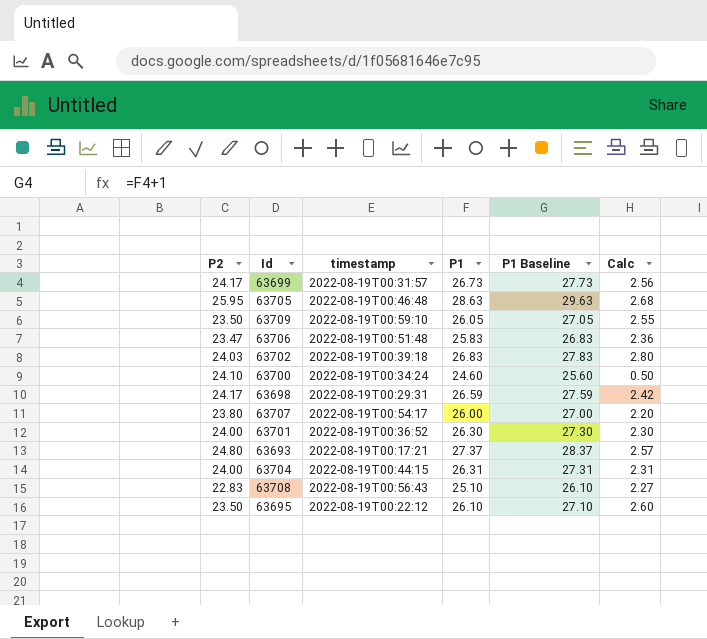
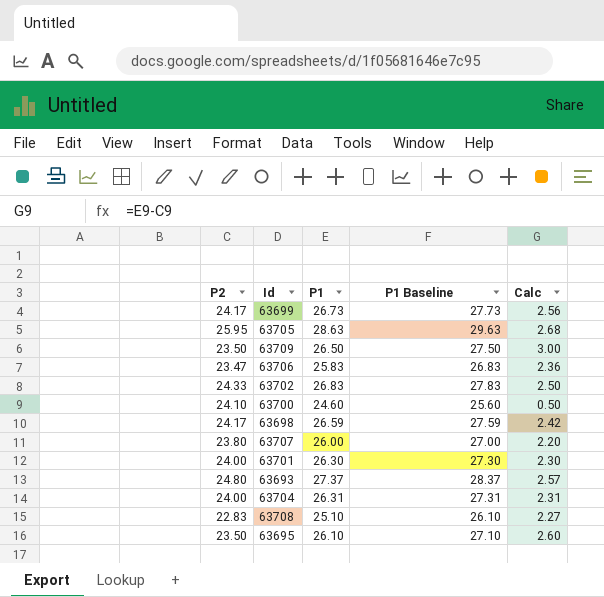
column timestamp | position: 3 -> none
63709 | P1: 26.05 -> 26.50
63709 | P1 Baseline: 27.05 -> 27.50
63709 | Calc: 2.55 -> 3.00
63702 | P2: 24.03 -> 24.33
63702 | Calc: 2.80 -> 2.50

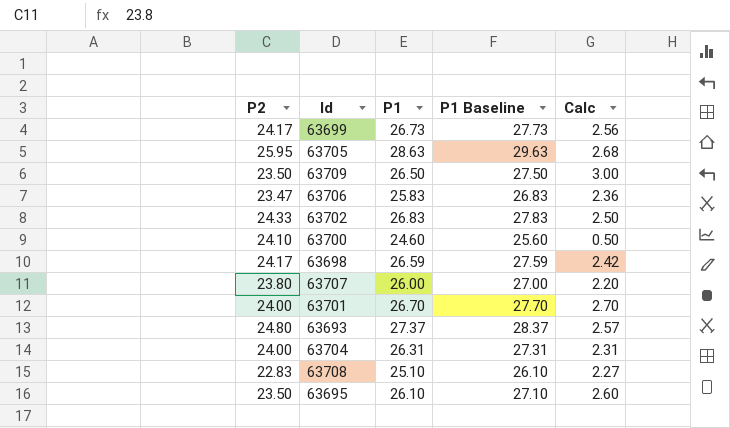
63701 | P1: 26.30 -> 26.70
63701 | P1 Baseline: 27.30 -> 27.70
63701 | Calc: 2.30 -> 2.70

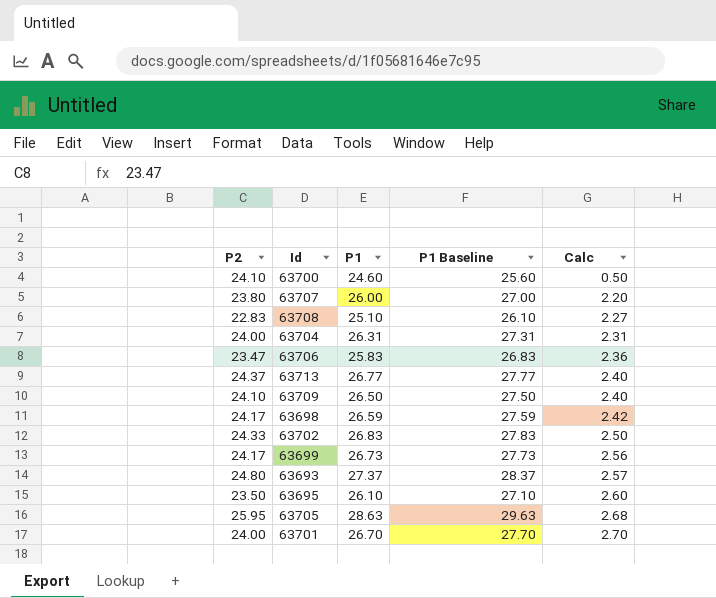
row order: none -> Calc ascending
row 63713: none -> 24.37 | 26.77 | 27.77 | 2.40
63709 | P2: 23.50 -> 24.10
63709 | Calc: 3.00 -> 2.40

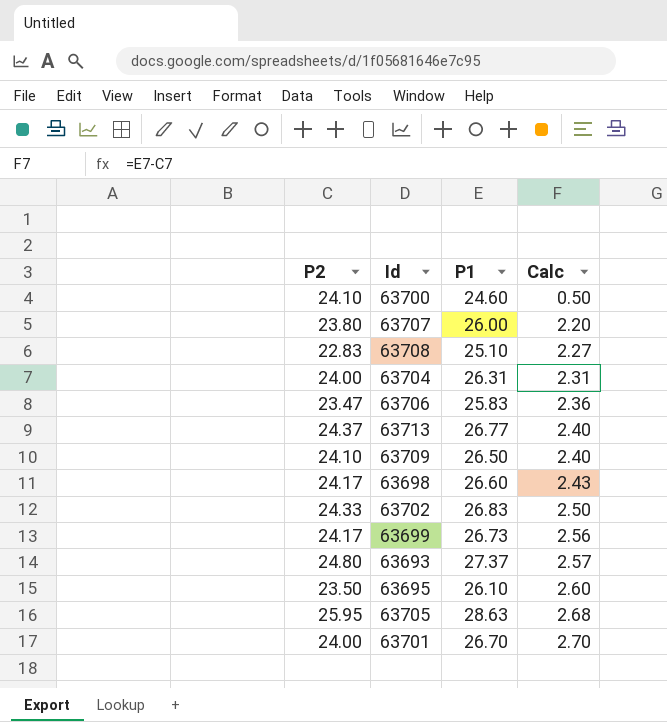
column P1 Baseline | formula: [P1] + 1 -> none
63698 | P1: 26.59 -> 26.60
63698 | Calc: 2.42 -> 2.43

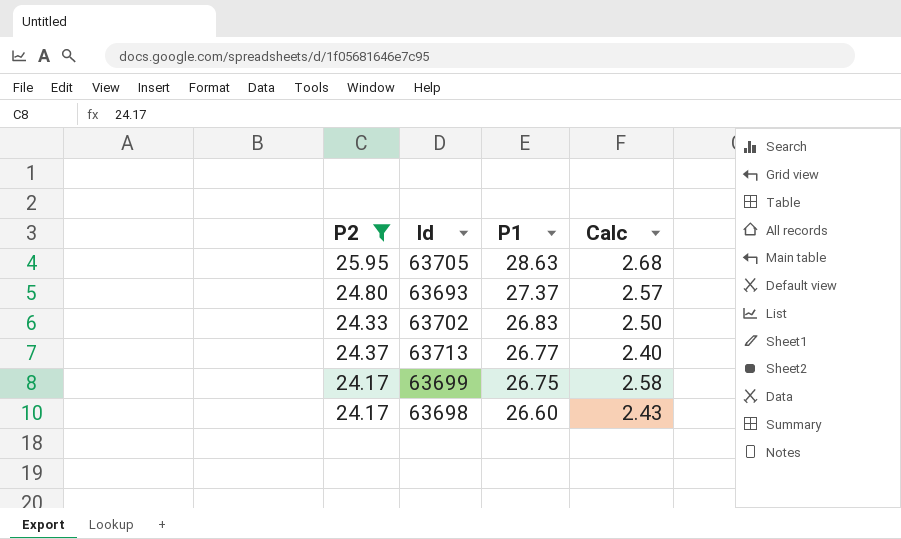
filter: none -> P2 >= 24.17
row order: Calc ascending -> P1 descending
63699 | P1: 26.73 -> 26.75
63699 | Calc: 2.56 -> 2.58

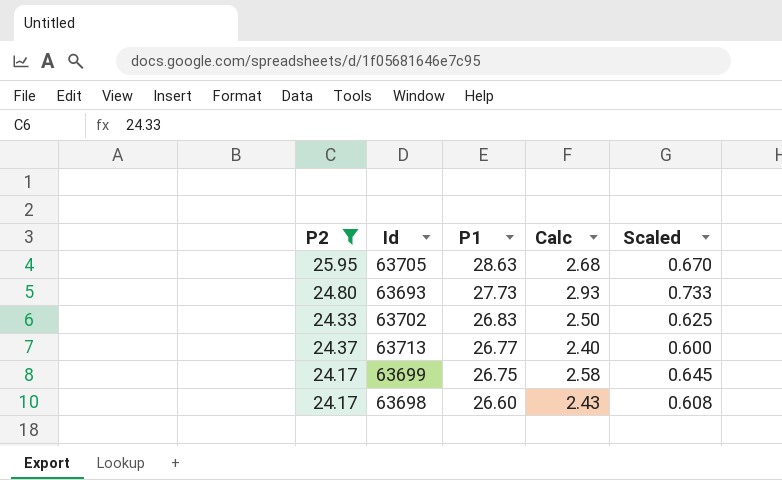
column Scaled | formula: none -> [Calc] * 0.25
63693 | P1: 27.37 -> 27.73
63693 | Calc: 2.57 -> 2.93

